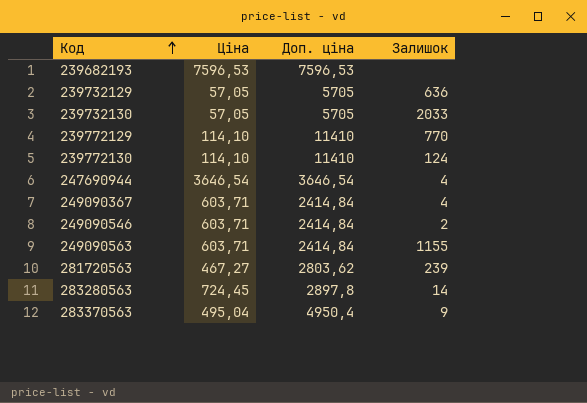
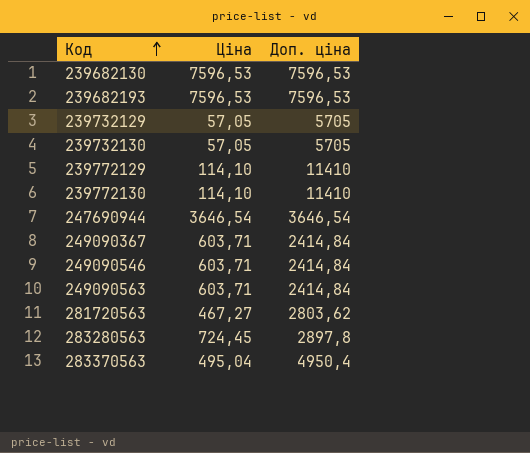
column Залишок | position: 4 -> none
row 239682130: none -> 7596,53 | 7596,53

